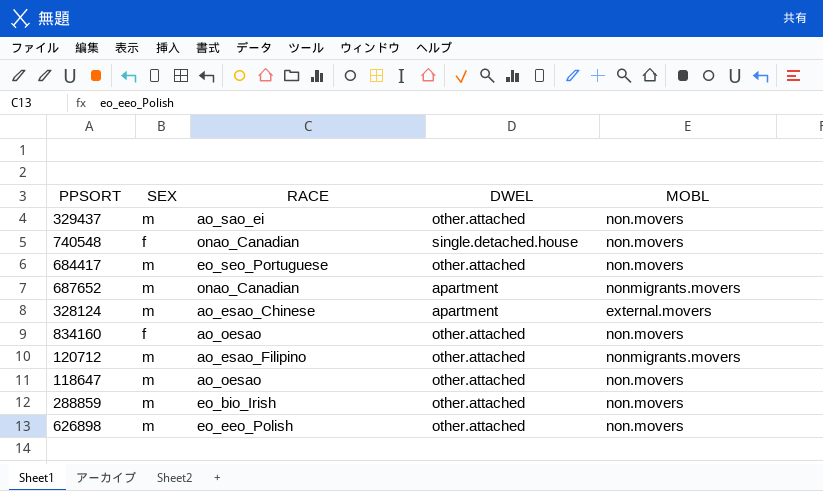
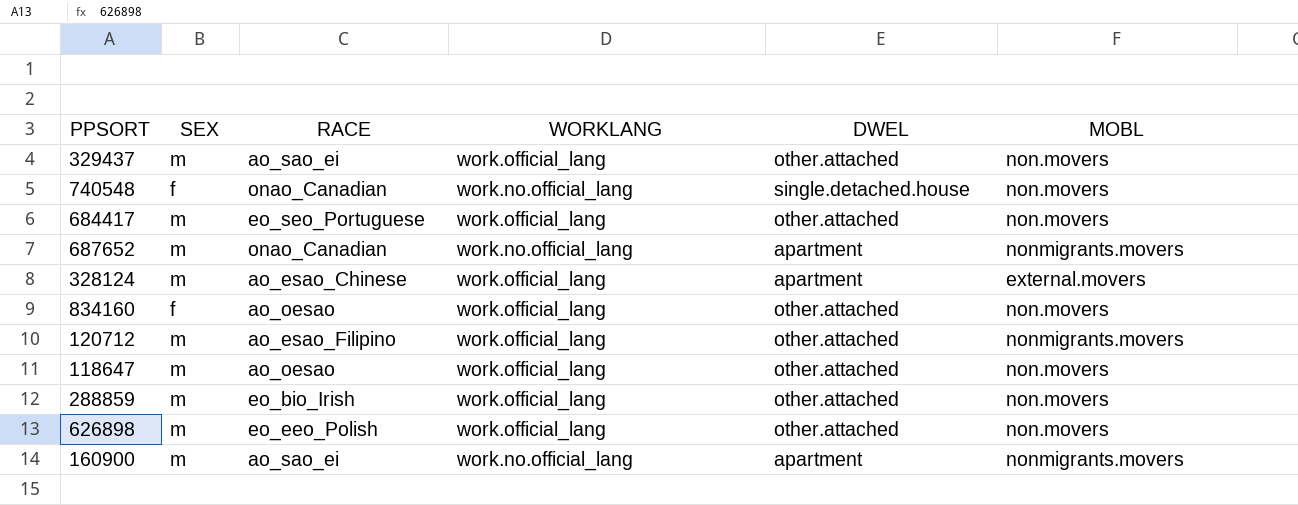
column WORKLANG | position: none -> 4
row 160900: none -> m | ao_sao_ei | work.no.official_lang | apartment | nonmigrants.movers

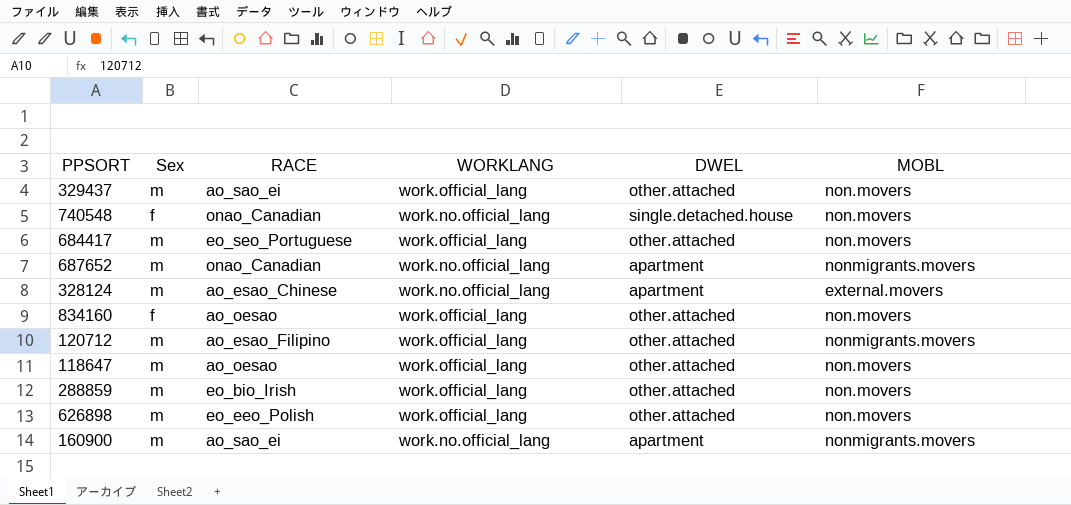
column name: SEX -> Sex
328124 | WORKLANG: work.official_lang -> work.no.official_lang

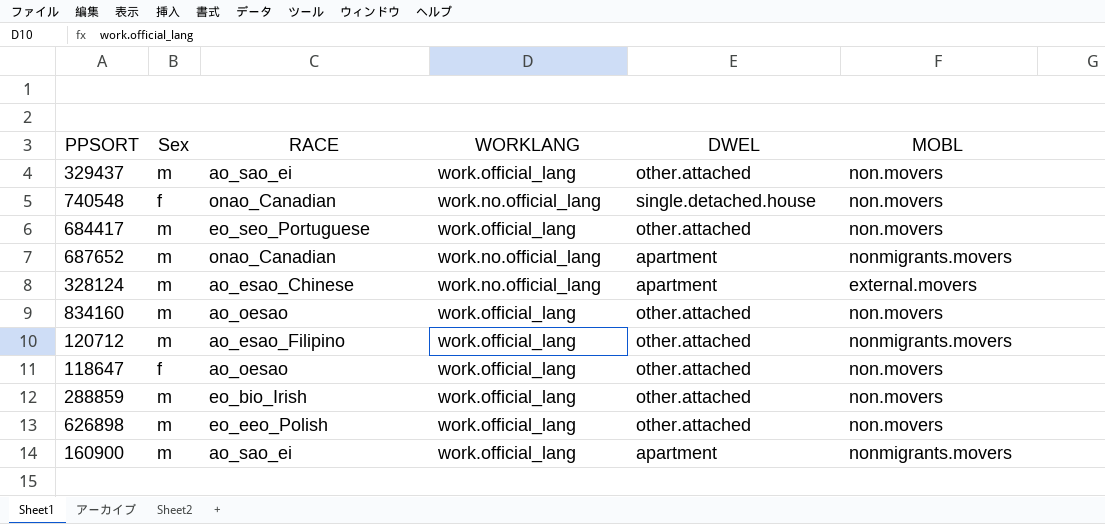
834160 | Sex: f -> m
118647 | Sex: m -> f
160900 | WORKLANG: work.no.official_lang -> work.official_lang

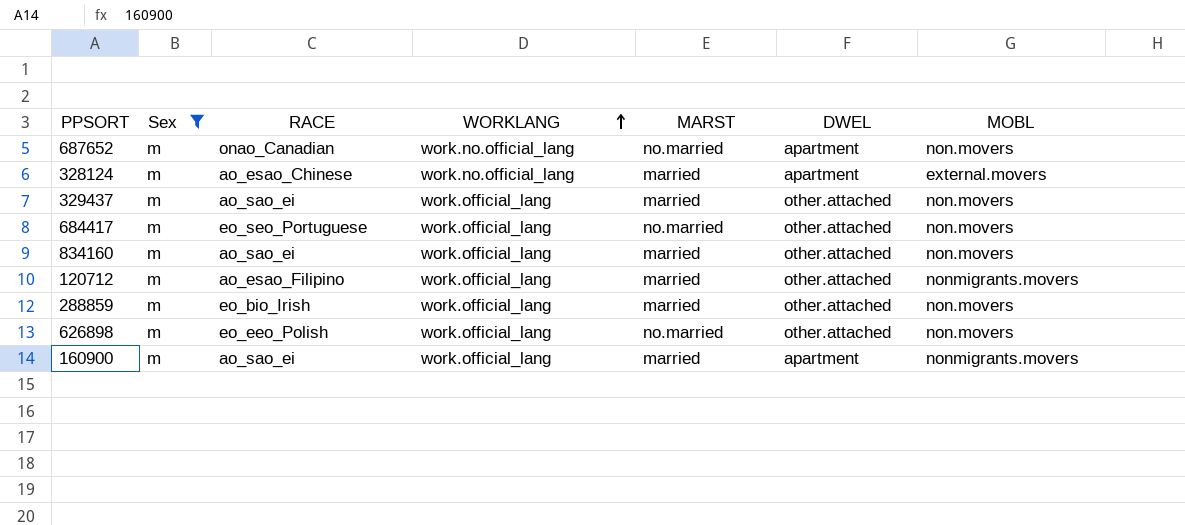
filter: none -> Sex = m
row order: none -> WORKLANG ascending
column MARST | position: none -> 5
687652 | MOBL: nonmigrants.movers -> non.movers
834160 | RACE: ao_oesao -> ao_sao_ei

